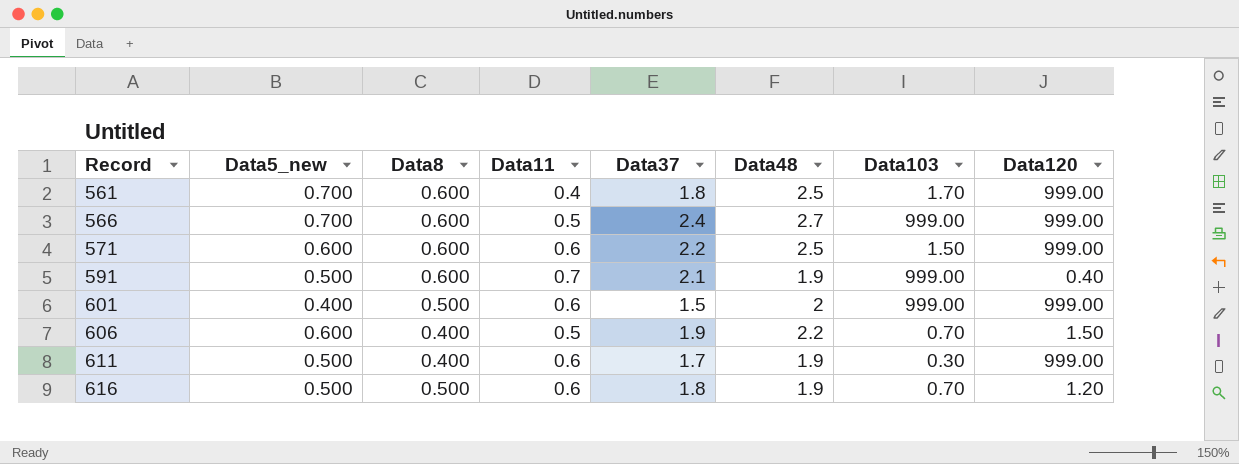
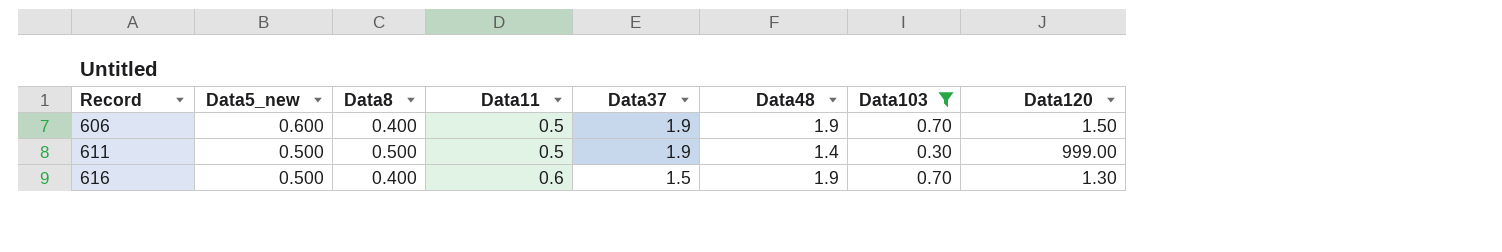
filter: none -> Data103 <= 0.70
606 | Data48: 2.2 -> 1.9
611 | Data8: 0.400 -> 0.500
611 | Data11: 0.6 -> 0.5
611 | Data37: 1.7 -> 1.9
611 | Data48: 1.9 -> 1.4
616 | Data8: 0.500 -> 0.400
616 | Data37: 1.8 -> 1.5
616 | Data120: 1.20 -> 1.30

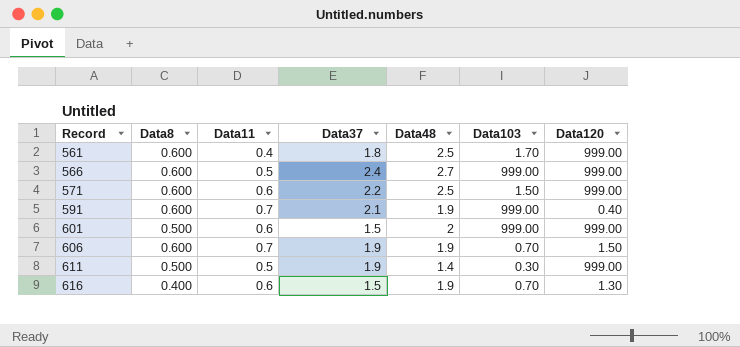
filter: Data103 <= 0.70 -> none
column Data5_new | position: 2 -> none
606 | Data8: 0.400 -> 0.600
606 | Data11: 0.5 -> 0.7

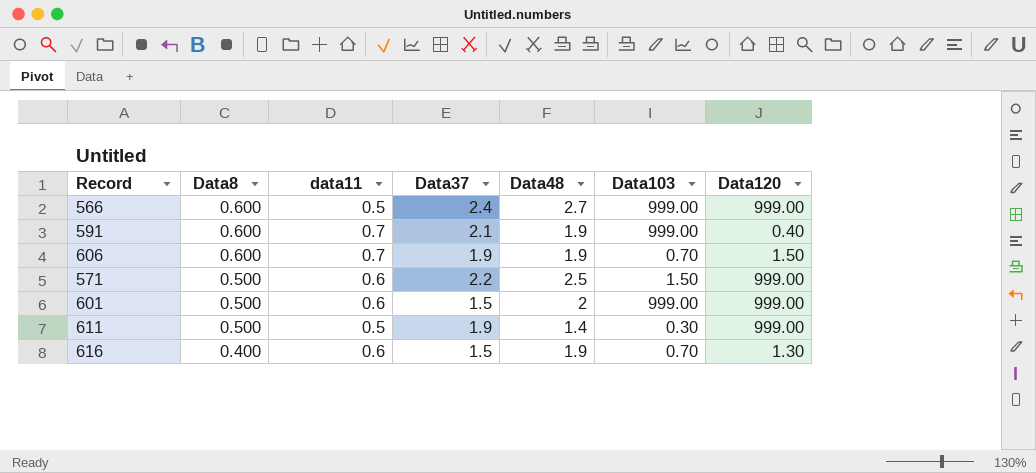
row order: Record ascending -> Data8 descending
column name: Data11 -> data11
row 561: 0.600 | 0.4 | 1.8 | 2.5 | 1.70 | 999.00 -> none
571 | Data8: 0.600 -> 0.500

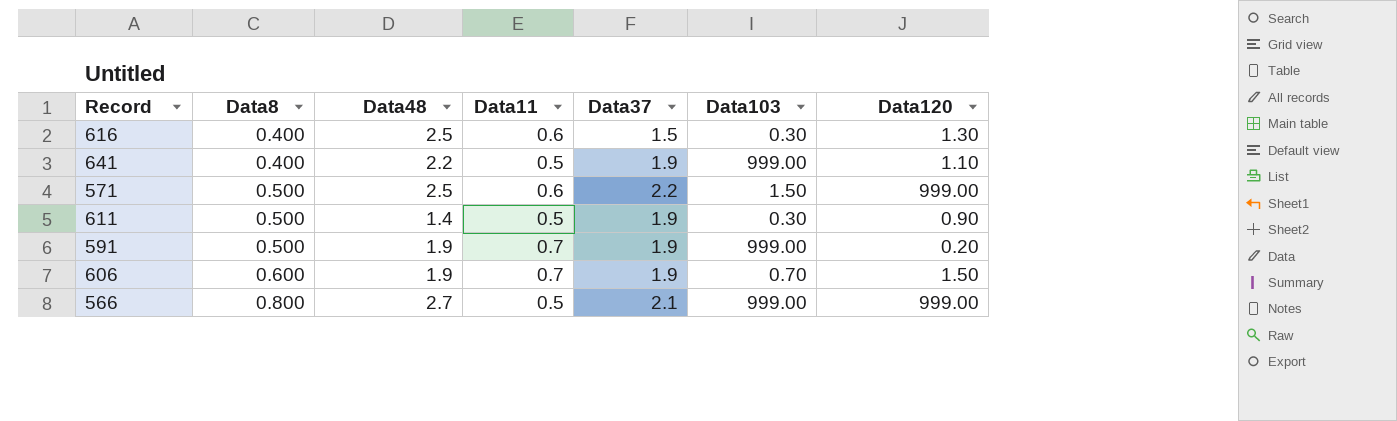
row order: Data8 descending -> Data8 ascending
column Data48 | position: 5 -> 3
column name: data11 -> Data11
row 601: 0.500 | 0.6 | 1.5 | 2 | 999.00 | 999.00 -> none
616 | Data48: 1.9 -> 2.5
616 | Data103: 0.70 -> 0.30
row 641: none -> 0.400 | 2.2 | 0.5 | 1.9 | 999.00 | 1.10
611 | Data120: 999.00 -> 0.90
591 | Data8: 0.600 -> 0.500
591 | Data37: 2.1 -> 1.9
591 | Data120: 0.40 -> 0.20
566 | Data8: 0.600 -> 0.800
566 | Data37: 2.4 -> 2.1

